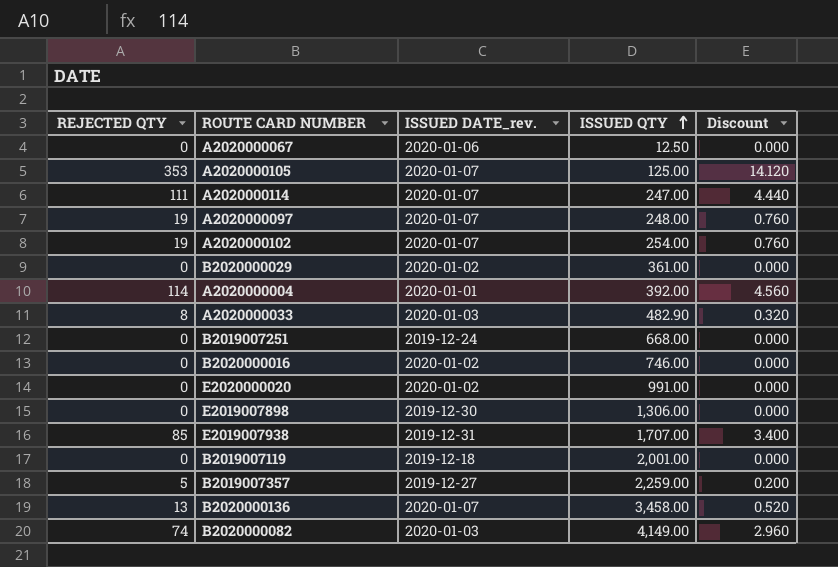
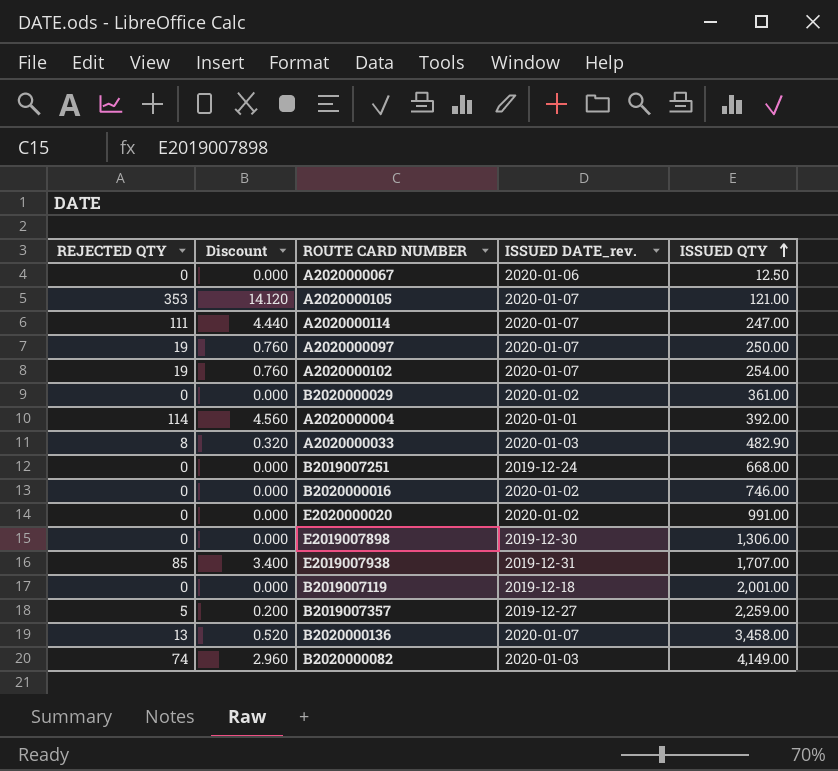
column Discount | position: 5 -> 2
A2020000105 | ISSUED QTY: 125.00 -> 121.00
A2020000097 | ISSUED QTY: 248.00 -> 250.00

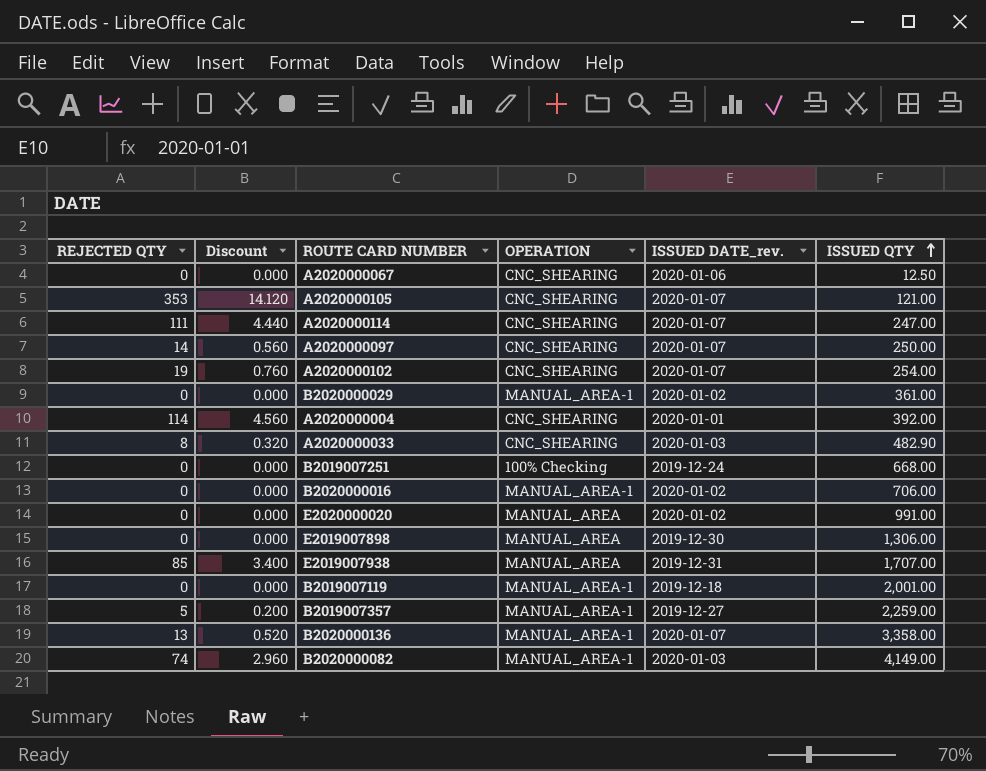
column OPERATION | position: none -> 4
A2020000097 | REJECTED QTY: 19 -> 14
A2020000097 | Discount: 0.760 -> 0.560
B2020000016 | ISSUED QTY: 746.00 -> 706.00
B2020000136 | ISSUED QTY: 3,458.00 -> 3,358.00

